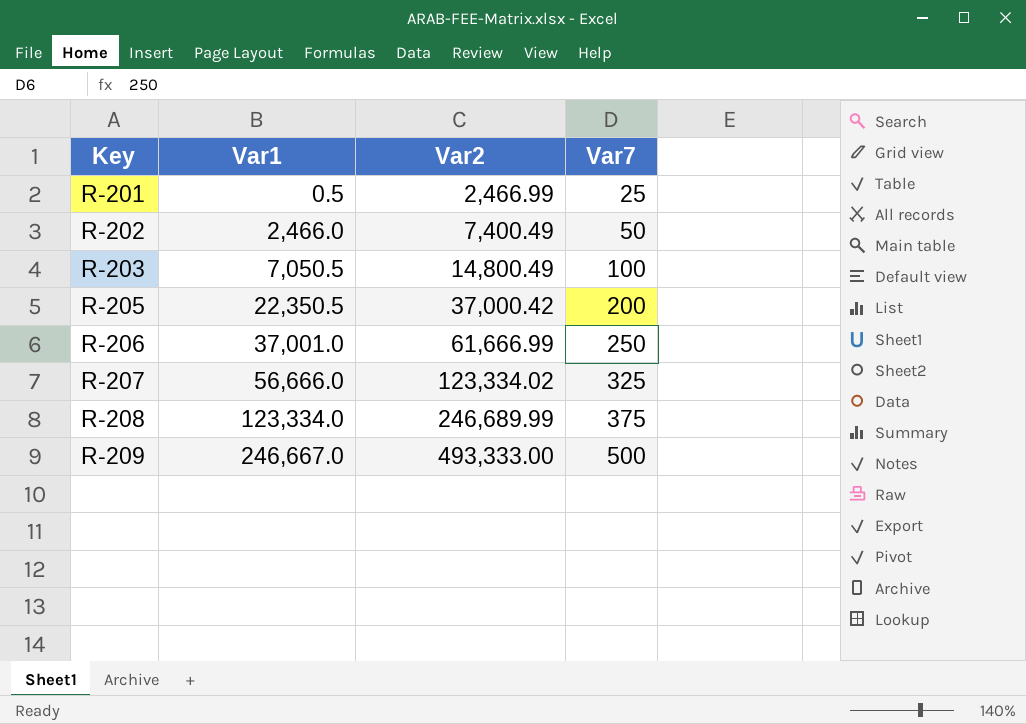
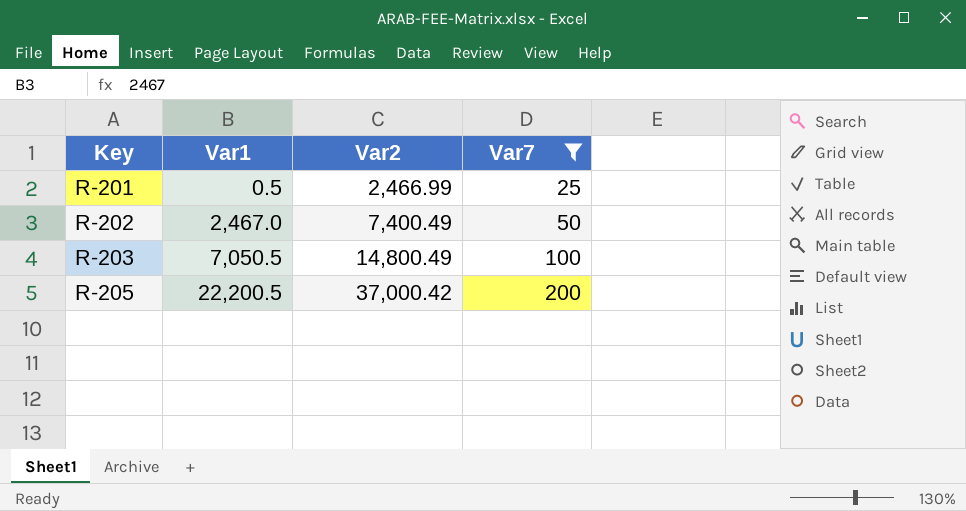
filter: none -> Var7 <= 200
R-202 | Var1: 2,466.0 -> 2,467.0
R-205 | Var1: 22,350.5 -> 22,200.5

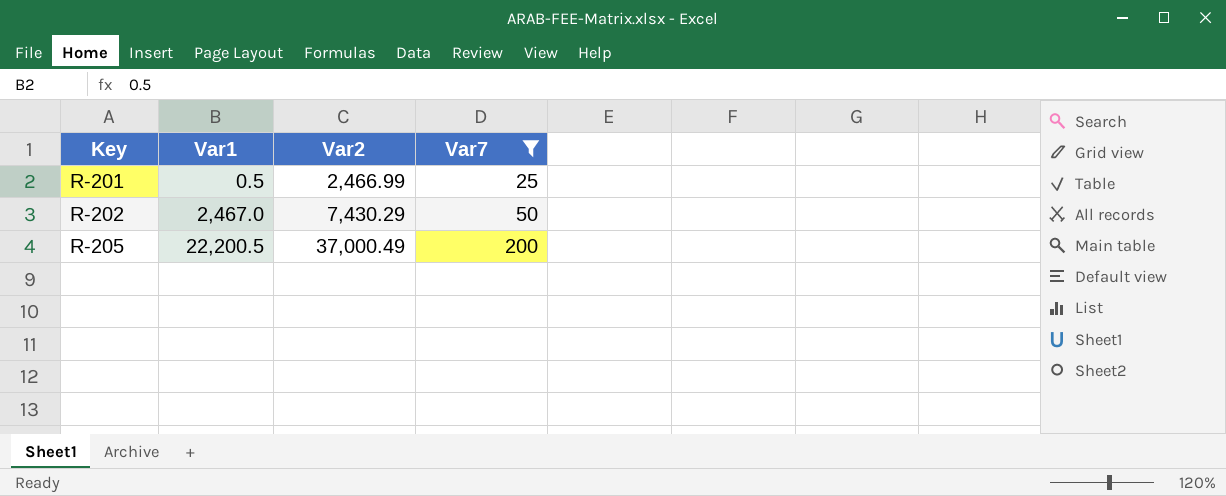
row R-203: 7,050.5 | 14,800.49 | 100 -> none
R-202 | Var2: 7,400.49 -> 7,430.29
R-205 | Var2: 37,000.42 -> 37,000.49

